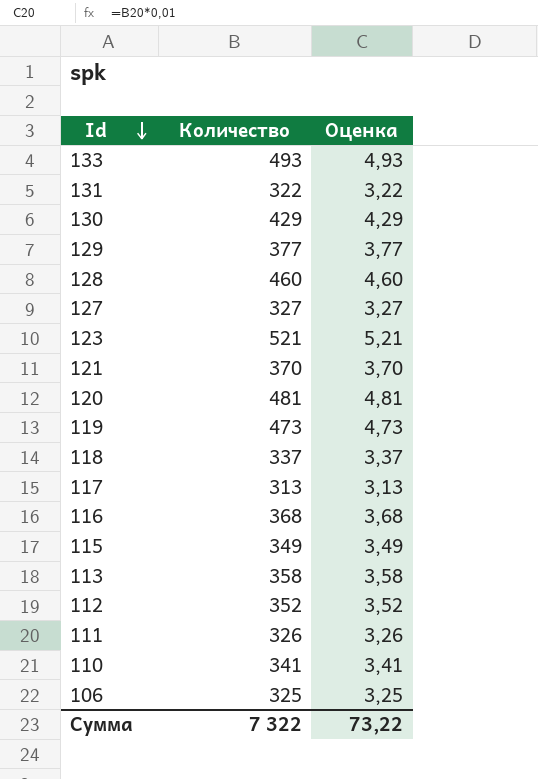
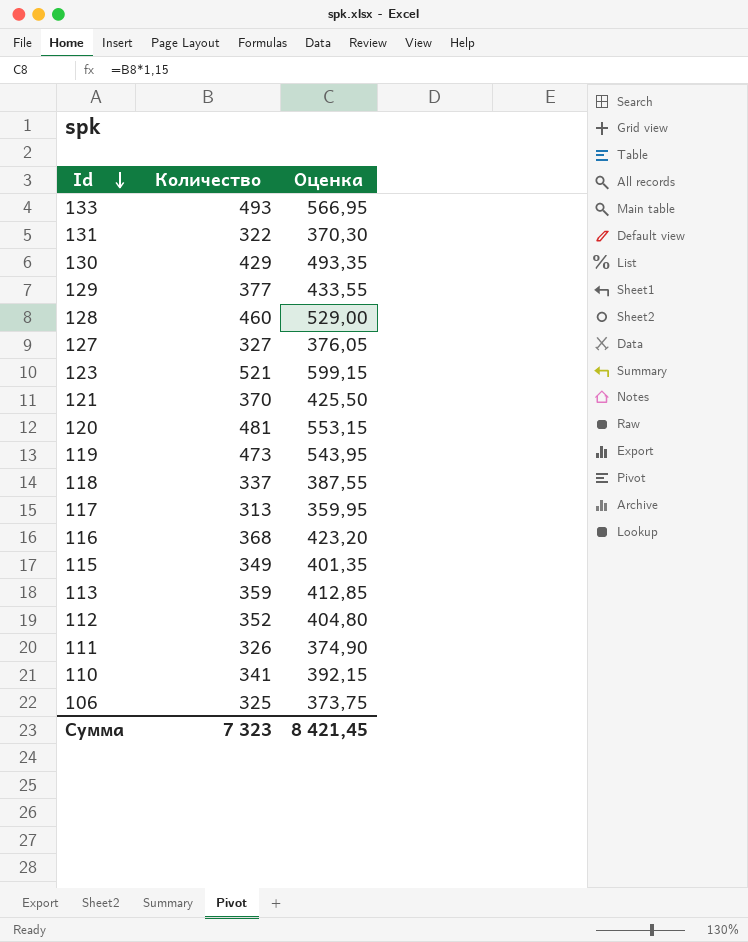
column Оценка | formula: [Количество] * 0,01 -> [Количество] * 1,15
113 | Количество: 358 -> 359
Сумма | Количество: 7 322 -> 7 323
Сумма | Оценка: 73,22 -> 8 421,45

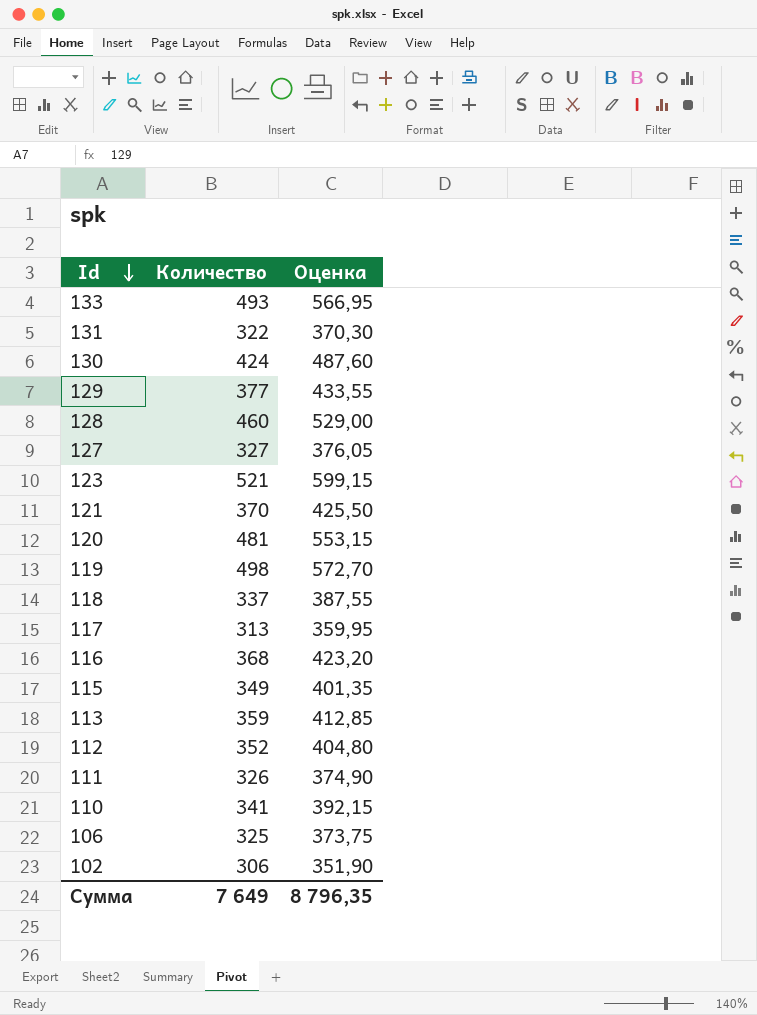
130 | Количество: 429 -> 424
130 | Оценка: 493,35 -> 487,60
119 | Количество: 473 -> 498
119 | Оценка: 543,95 -> 572,70
row 102: none -> 306 | 351,90
Сумма | Количество: 7 323 -> 7 649
Сумма | Оценка: 8 421,45 -> 8 796,35

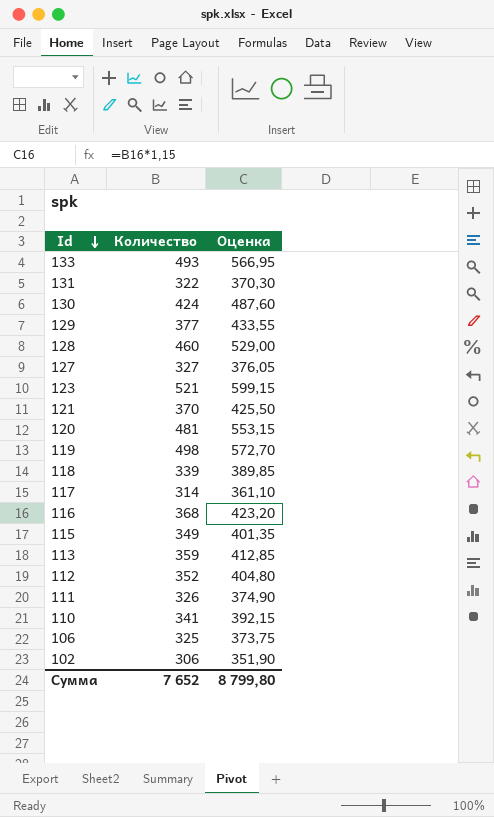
118 | Количество: 337 -> 339
118 | Оценка: 387,55 -> 389,85
117 | Количество: 313 -> 314
117 | Оценка: 359,95 -> 361,10
Сумма | Количество: 7 649 -> 7 652
Сумма | Оценка: 8 796,35 -> 8 799,80

